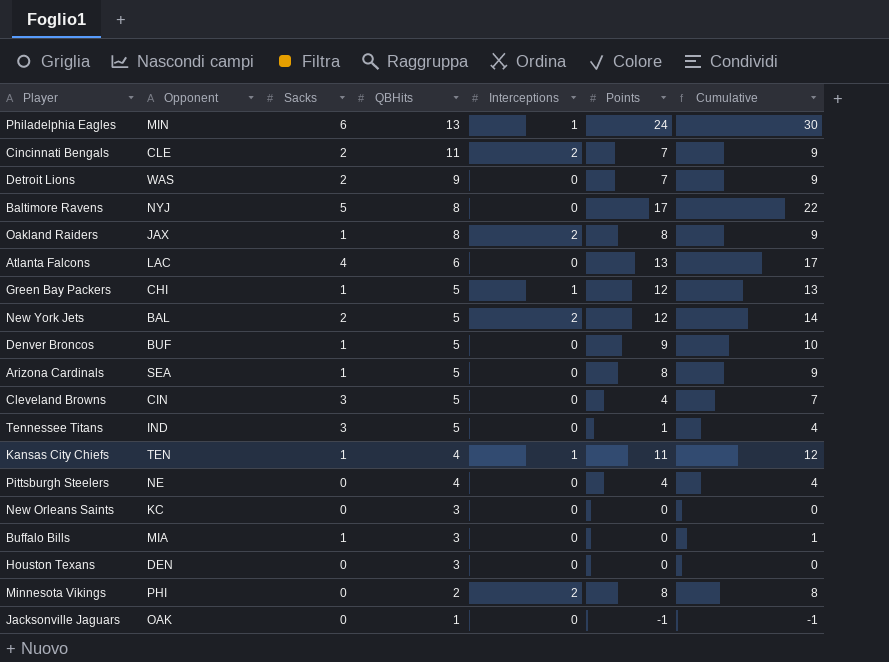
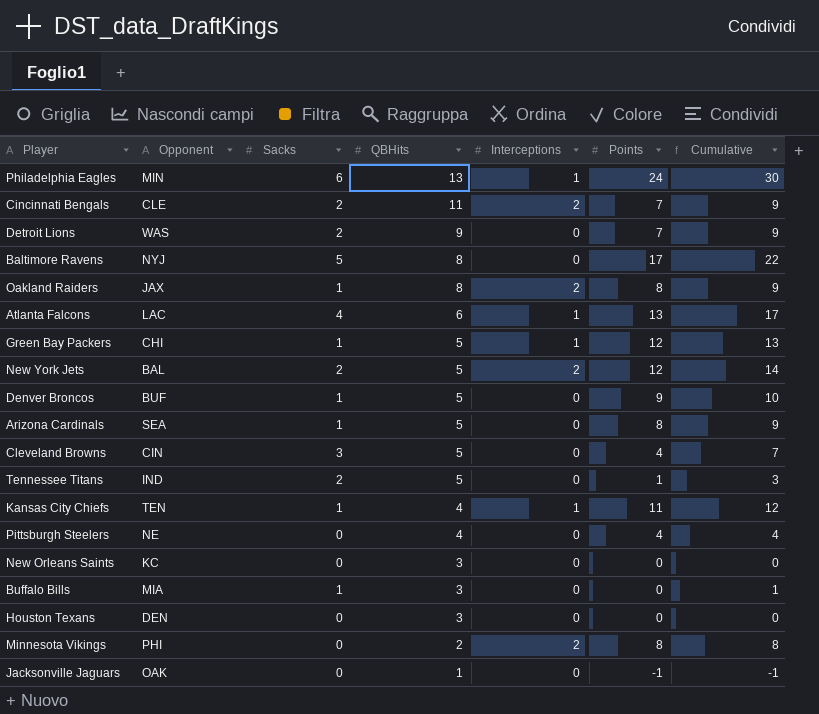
Atlanta Falcons | Interceptions: 0 -> 1
Tennessee Titans | Sacks: 3 -> 2
Tennessee Titans | Cumulative: 4 -> 3

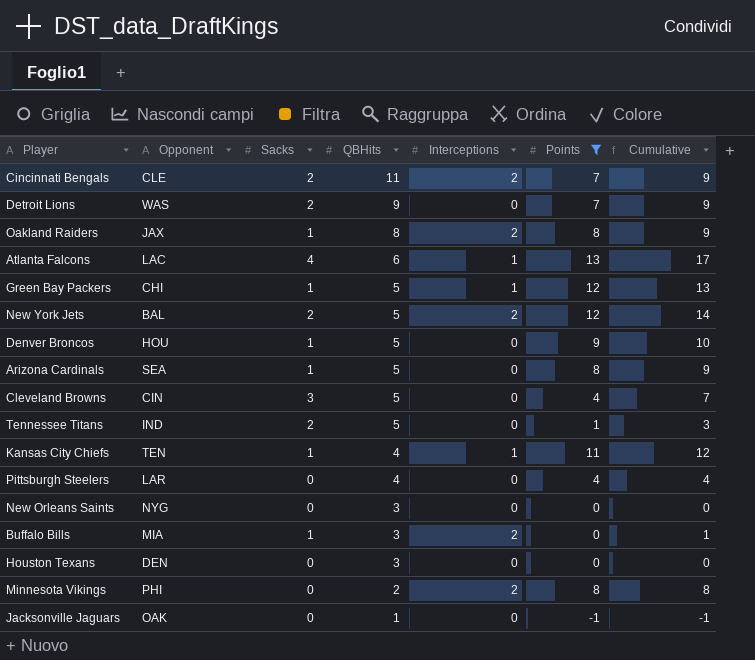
filter: none -> Points <= 13
Denver Broncos | Opponent: BUF -> HOU
Pittsburgh Steelers | Opponent: NE -> LAR
New Orleans Saints | Opponent: KC -> NYG
Buffalo Bills | Interceptions: 0 -> 2

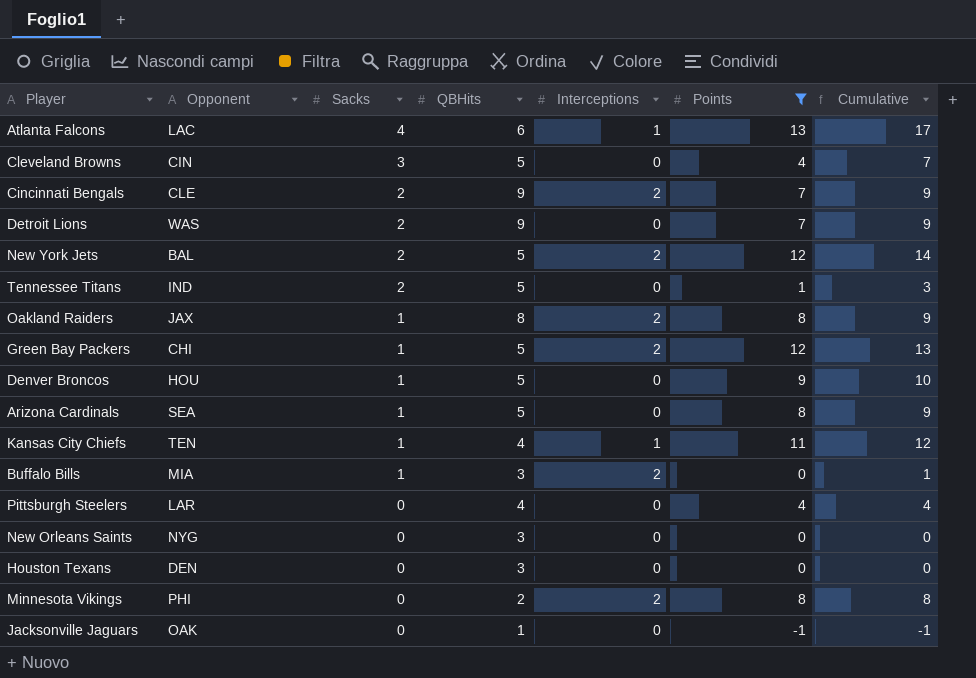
row order: QBHits descending -> Sacks descending
Cincinnati Bengals | QBHits: 11 -> 9
Green Bay Packers | Interceptions: 1 -> 2

